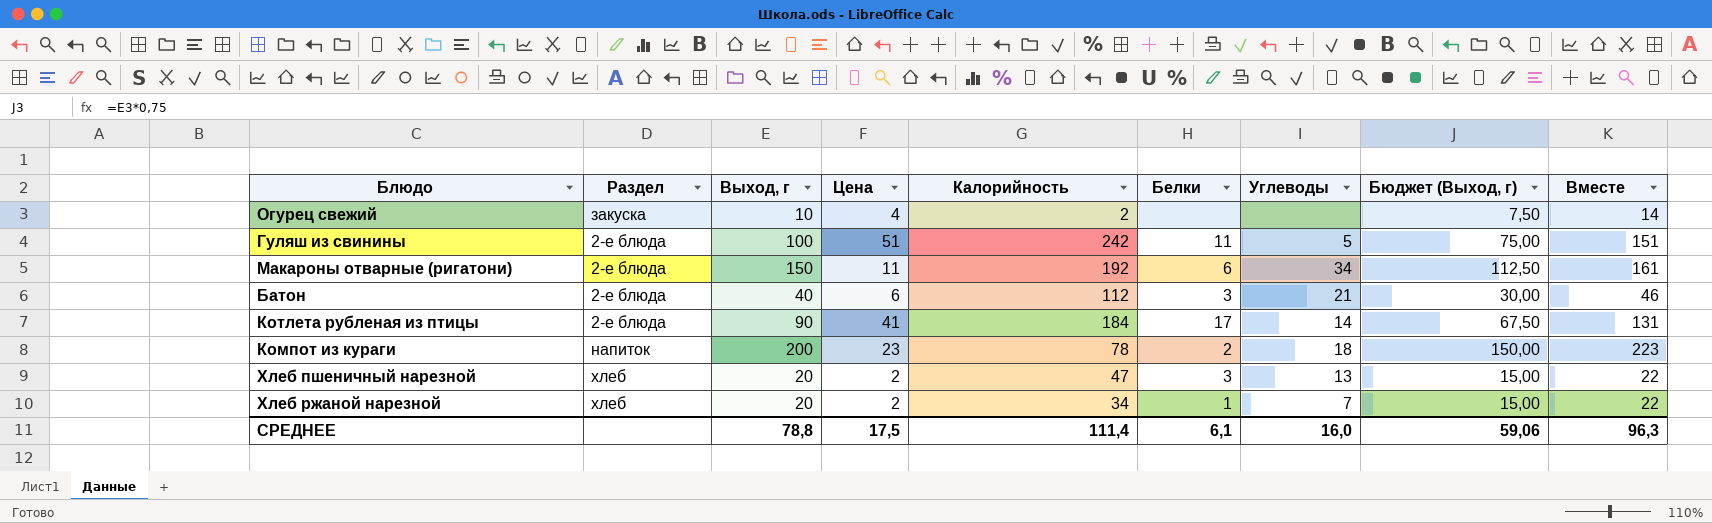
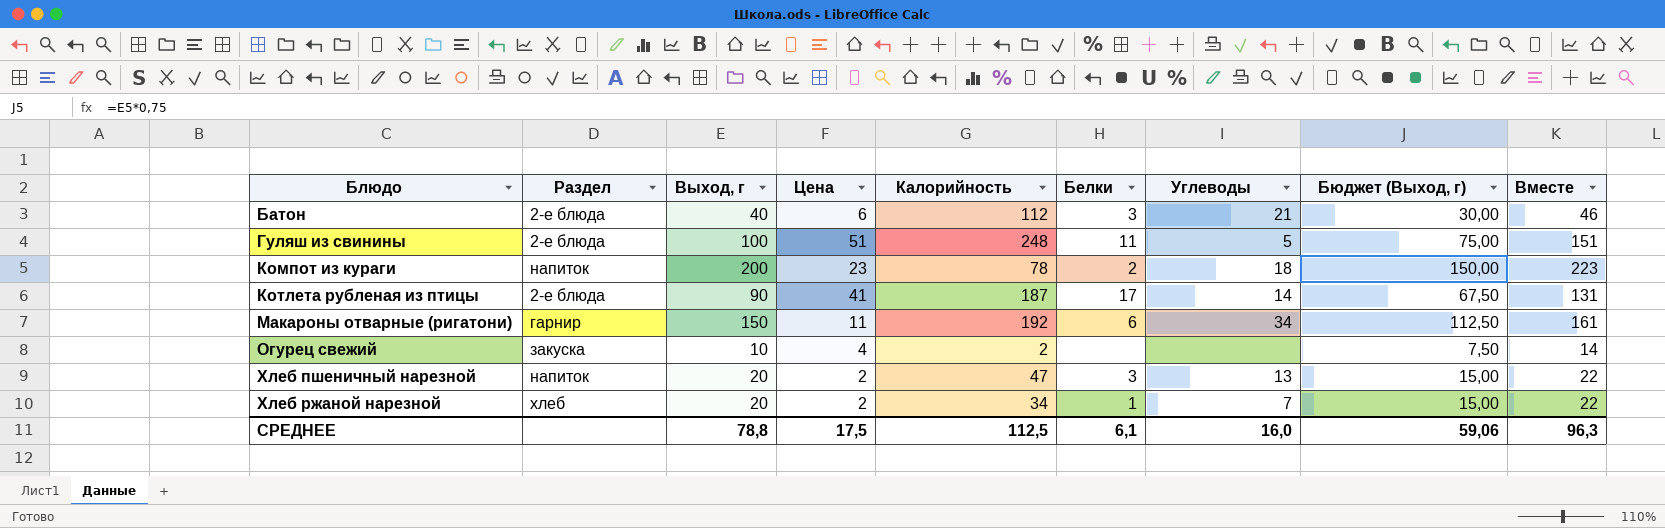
row order: none -> Блюдо ascending
Гуляш из свинины | Калорийность: 242 -> 248
Котлета рубленая из птицы | Калорийность: 184 -> 187
Макароны отварные (ригатони) | Раздел: 2-е блюда -> гарнир
Хлеб пшеничный нарезной | Раздел: хлеб -> напиток
СРЕДНЕЕ | Калорийность: 111,4 -> 112,5

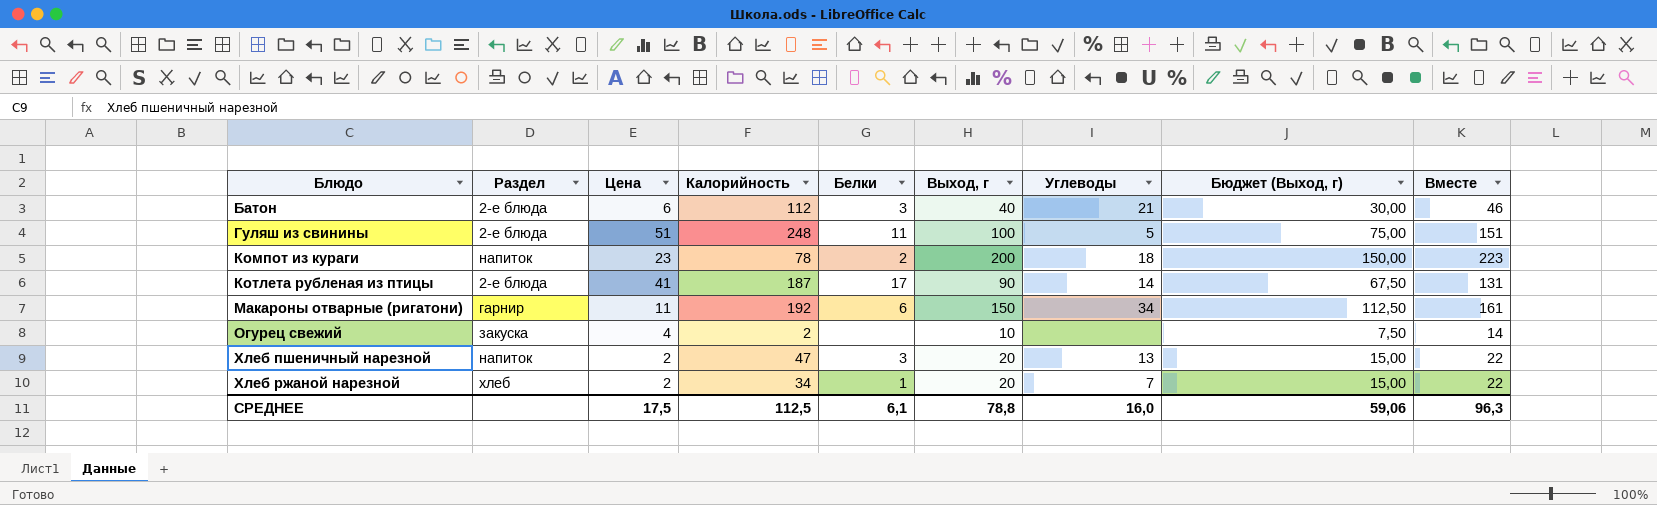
column Выход, г | position: 3 -> 6

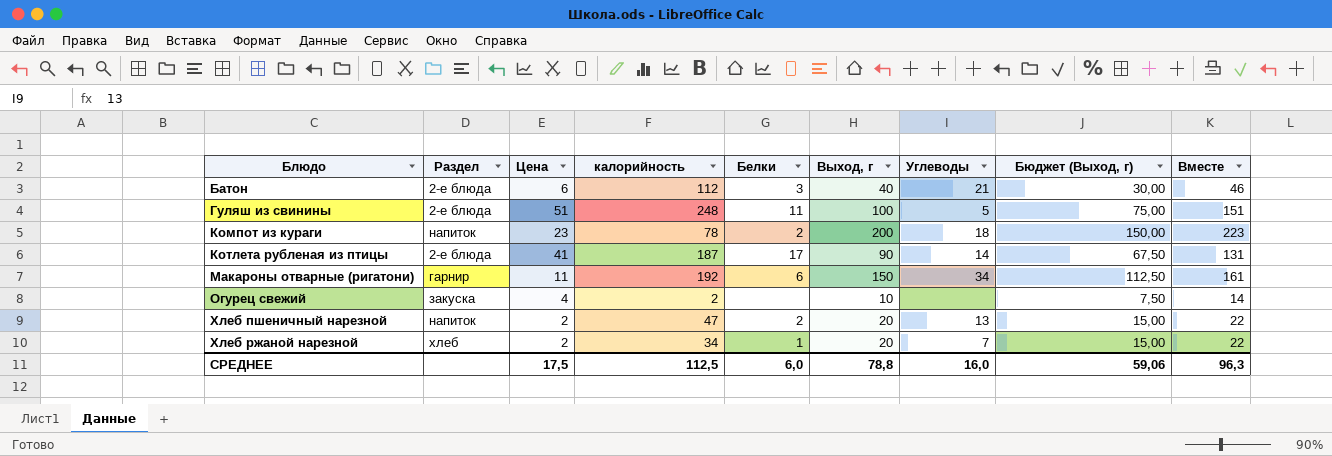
column name: Калорийность -> калорийность
Хлеб пшеничный нарезной | Белки: 3 -> 2
СРЕДНЕЕ | Белки: 6,1 -> 6,0

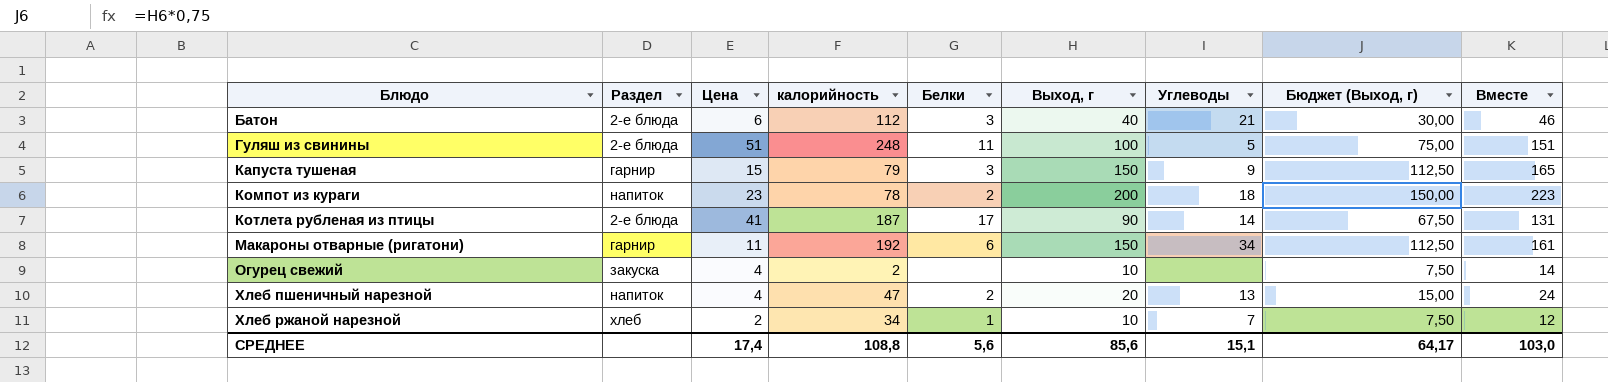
row Капуста тушеная: none -> гарнир | 15 | 79 | 3 | 150 | 9 | 112,50 | 165
Хлеб пшеничный нарезной | Цена: 2 -> 4
Хлеб пшеничный нарезной | Вместе: 22 -> 24
Хлеб ржаной нарезной | Выход, г: 20 -> 10
Хлеб ржаной нарезной | Бюджет (Выход, г): 15,00 -> 7,50
Хлеб ржаной нарезной | Вместе: 22 -> 12
СРЕДНЕЕ | Цена: 17,5 -> 17,4
СРЕДНЕЕ | калорийность: 112,5 -> 108,8
СРЕДНЕЕ | Белки: 6,0 -> 5,6
СРЕДНЕЕ | Выход, г: 78,8 -> 85,6
СРЕДНЕЕ | Углеводы: 16,0 -> 15,1
СРЕДНЕЕ | Бюджет (Выход, г): 59,06 -> 64,17
СРЕДНЕЕ | Вместе: 96,3 -> 103,0

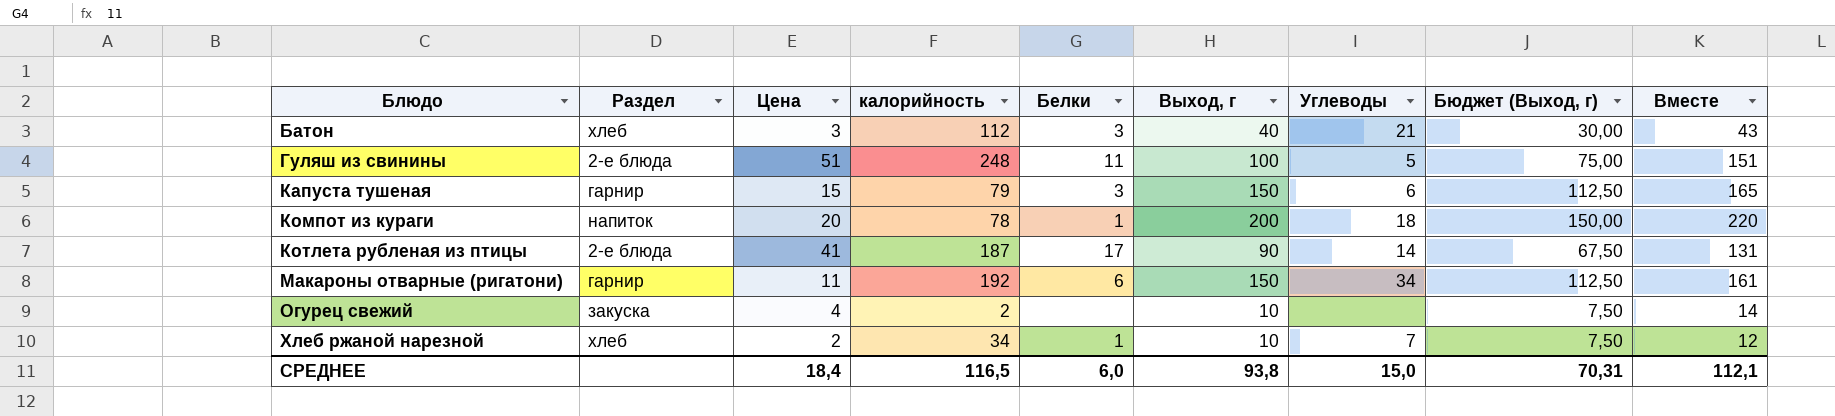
row Хлеб пшеничный нарезной: напиток | 4 | 47 | 2 | 20 | 13 | 15,00 | 24 -> none
Батон | Раздел: 2-е блюда -> хлеб
Батон | Цена: 6 -> 3
Батон | Вместе: 46 -> 43
Капуста тушеная | Углеводы: 9 -> 6
Компот из кураги | Цена: 23 -> 20
Компот из кураги | Белки: 2 -> 1
Компот из кураги | Вместе: 223 -> 220
СРЕДНЕЕ | Цена: 17,4 -> 18,4
СРЕДНЕЕ | калорийность: 108,8 -> 116,5
СРЕДНЕЕ | Белки: 5,6 -> 6,0
СРЕДНЕЕ | Выход, г: 85,6 -> 93,8
СРЕДНЕЕ | Углеводы: 15,1 -> 15,0
СРЕДНЕЕ | Бюджет (Выход, г): 64,17 -> 70,31
СРЕДНЕЕ | Вместе: 103,0 -> 112,1

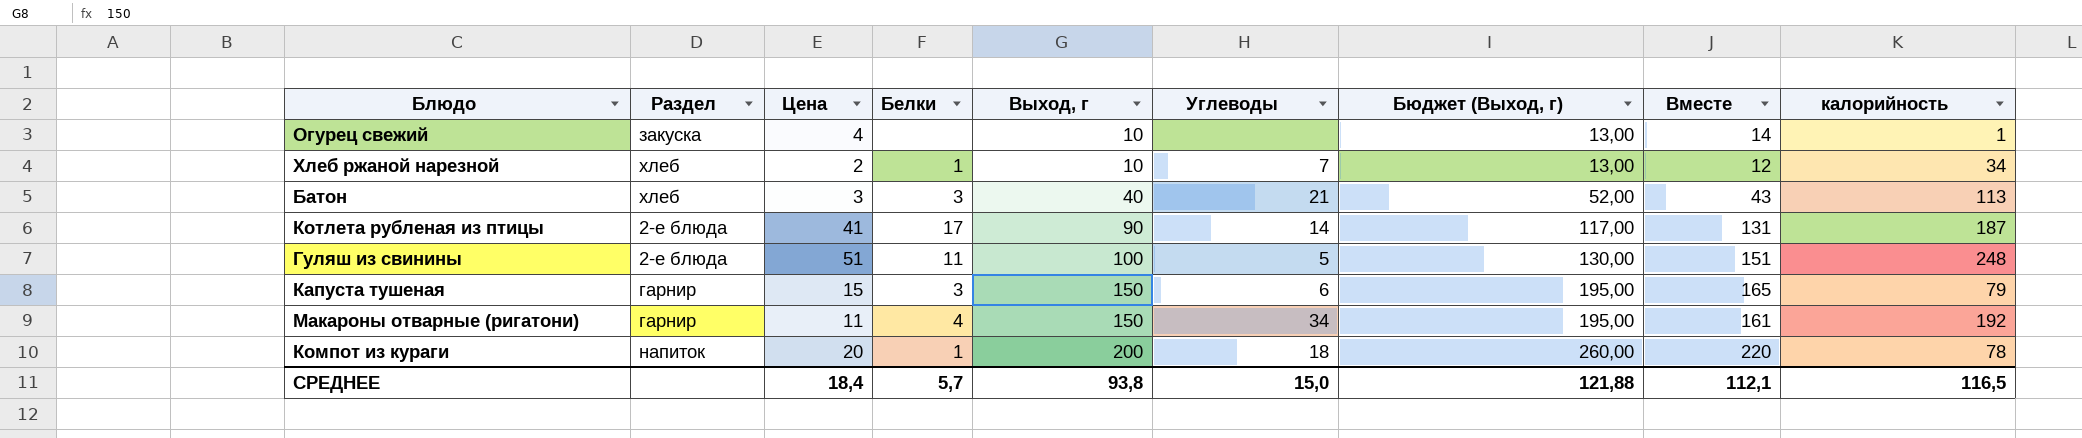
row order: Блюдо ascending -> Выход, г ascending
column Бюджет (Выход, г) | formula: [Выход, г] * 0,75 -> [Выход, г] * 1,3
column калорийность | position: 4 -> 9
Огурец свежий | калорийность: 2 -> 1
Батон | калорийность: 112 -> 113
Макароны отварные (ригатони) | Белки: 6 -> 4
СРЕДНЕЕ | Белки: 6,0 -> 5,7
СРЕДНЕЕ | Бюджет (Выход, г): 70,31 -> 121,88

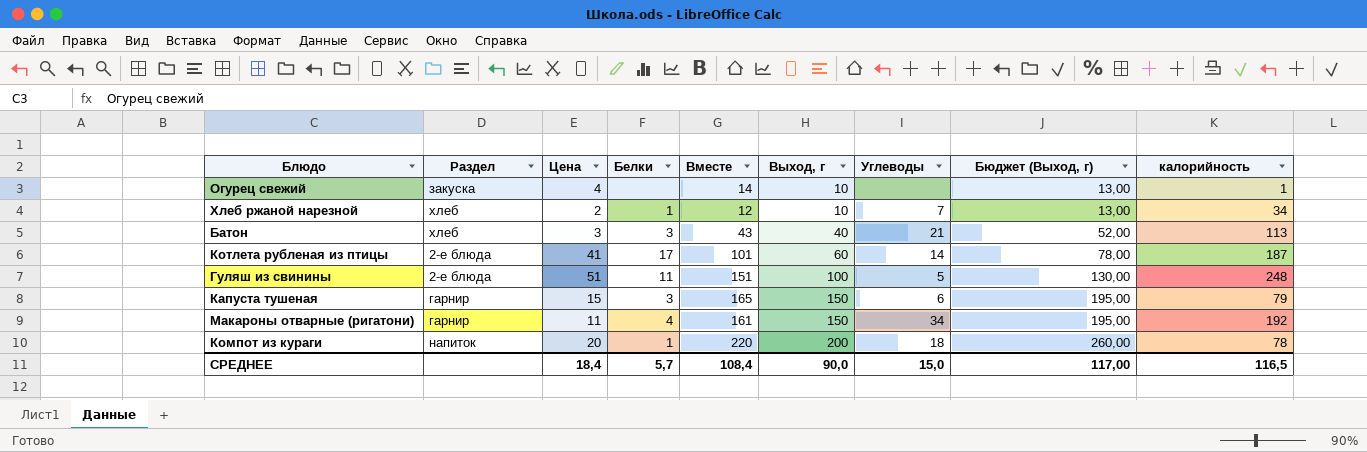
column Вместе | position: 8 -> 5
Котлета рубленая из птицы | Вместе: 131 -> 101
Котлета рубленая из птицы | Выход, г: 90 -> 60
Котлета рубленая из птицы | Бюджет (Выход, г): 117,00 -> 78,00
СРЕДНЕЕ | Вместе: 112,1 -> 108,4
СРЕДНЕЕ | Выход, г: 93,8 -> 90,0
СРЕДНЕЕ | Бюджет (Выход, г): 121,88 -> 117,00

